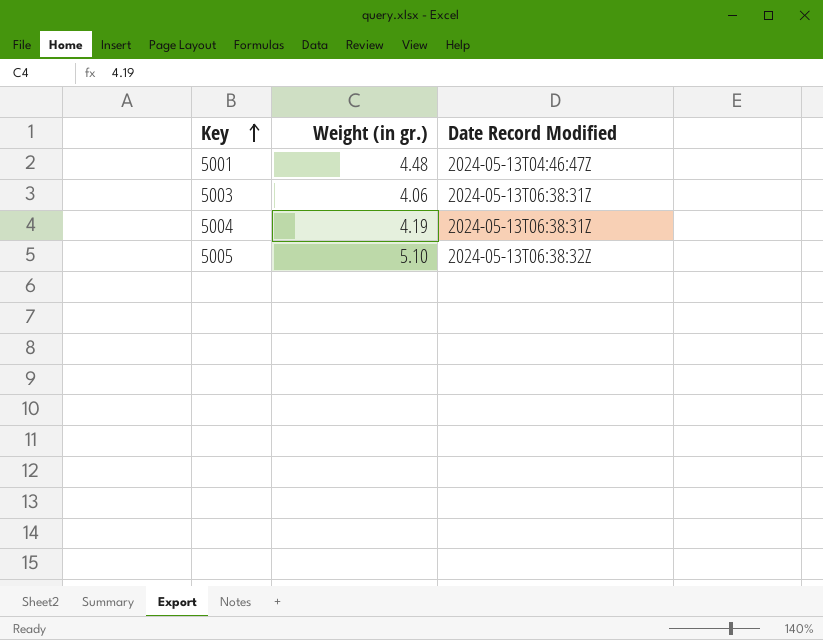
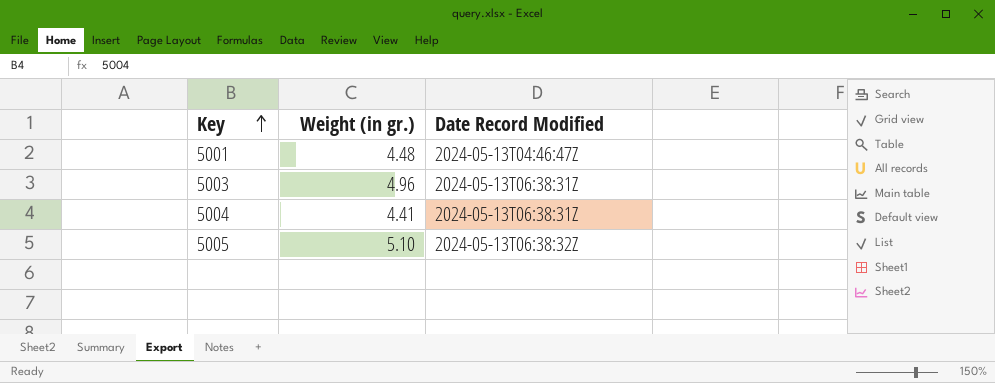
5003 | Weight (in gr.): 4.06 -> 4.96
5004 | Weight (in gr.): 4.19 -> 4.41

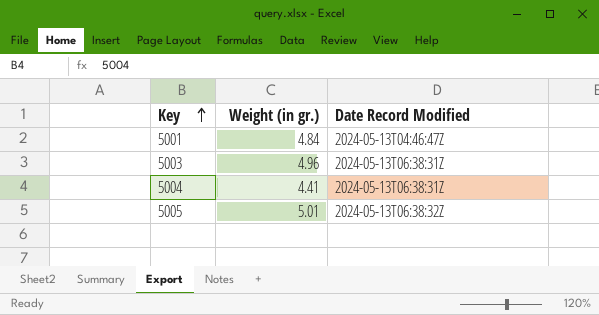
5001 | Weight (in gr.): 4.48 -> 4.84
5005 | Weight (in gr.): 5.10 -> 5.01

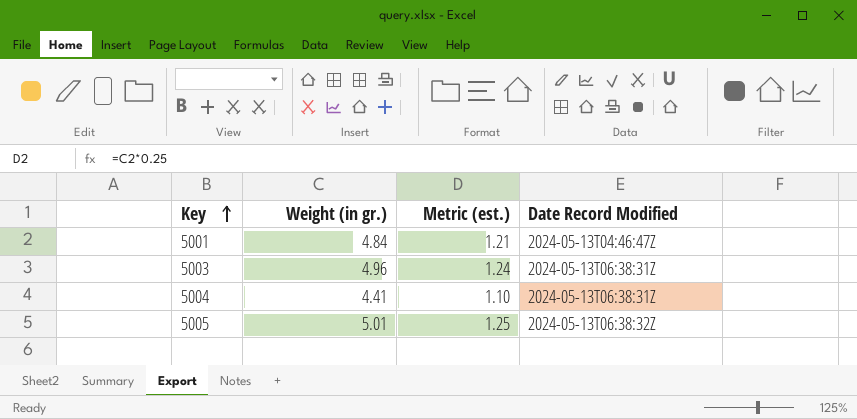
column Metric (est.) | formula: none -> [Weight (in gr.)] * 0.25

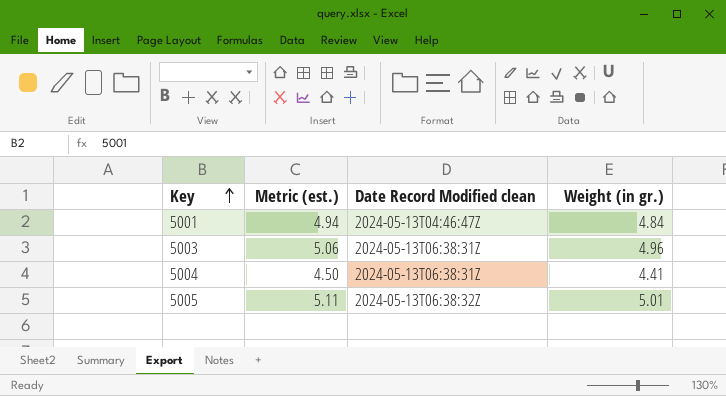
column Metric (est.) | formula: [Weight (in gr.)] * 0.25 -> [Weight (in gr.)] * 1.02
column name: Date Record Modified -> Date Record Modified clean
column Weight (in gr.) | position: 2 -> 4

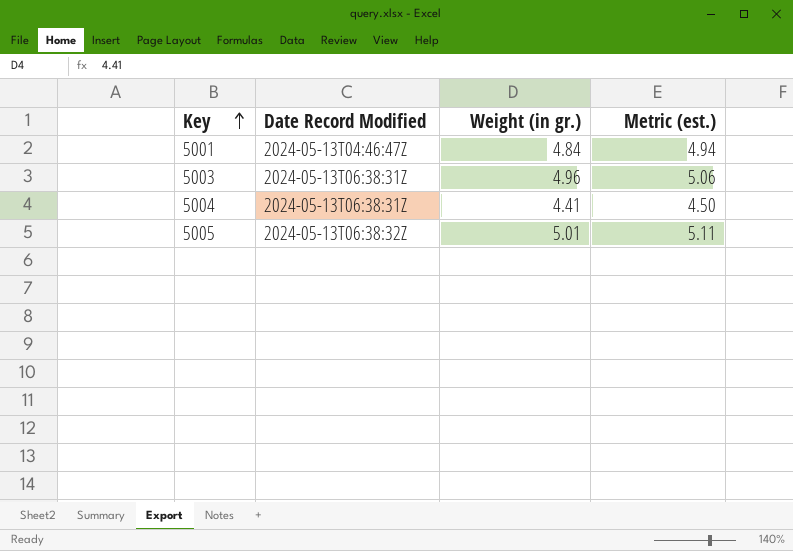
column name: Date Record Modified clean -> Date Record Modified
column Metric (est.) | position: 2 -> 4

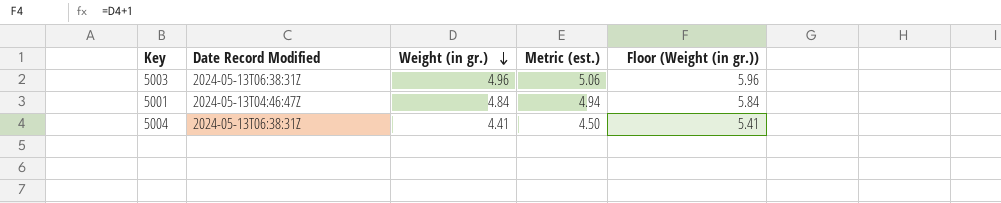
row order: Key ascending -> Weight (in gr.) descending
column Floor (Weight (in gr.)) | formula: none -> [Weight (in gr.)] + 1
row 5005: 2024-05-13T06:38:32Z | 5.01 | 5.11 -> none

